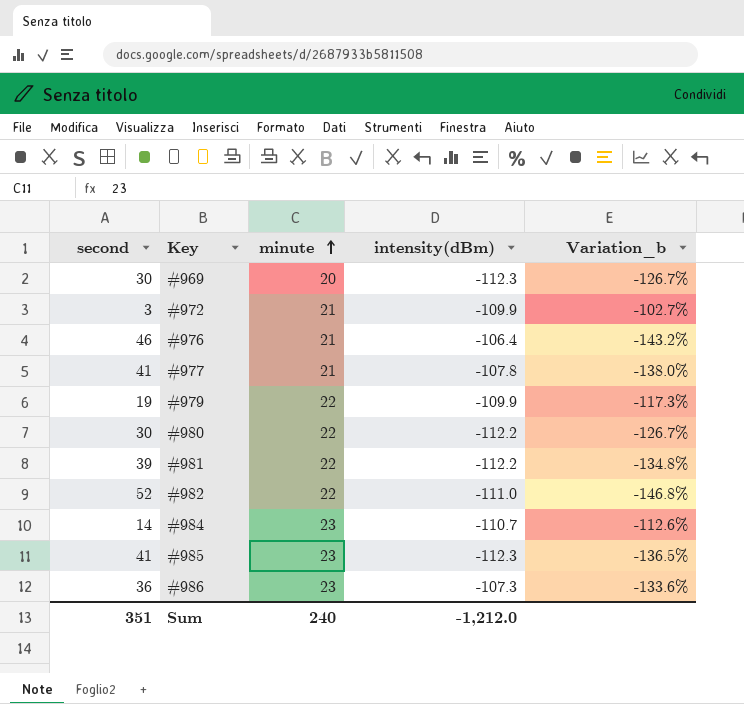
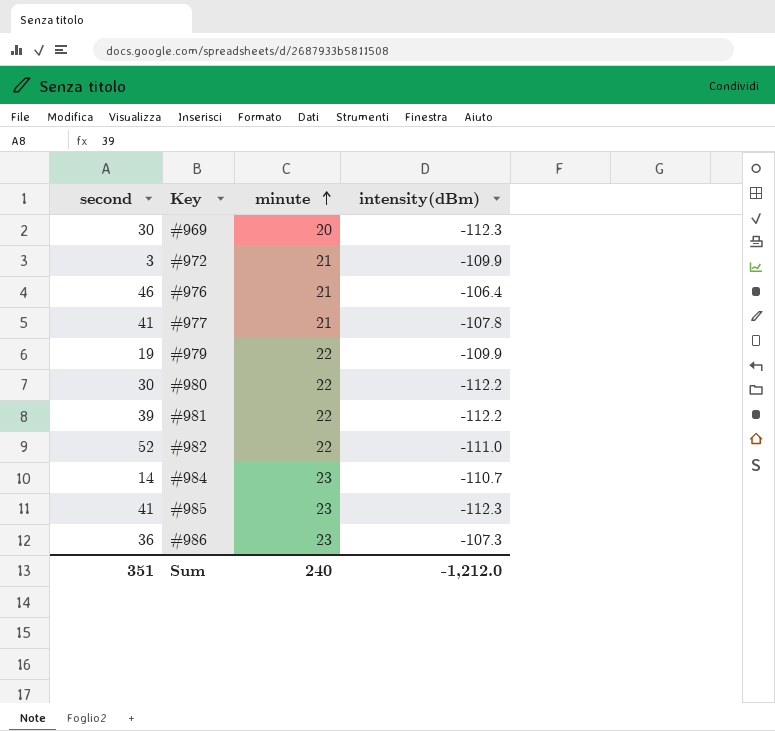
column Variation_b | formula: ([second] - [intensity(dBm)]) / [intensity(dBm)] -> none

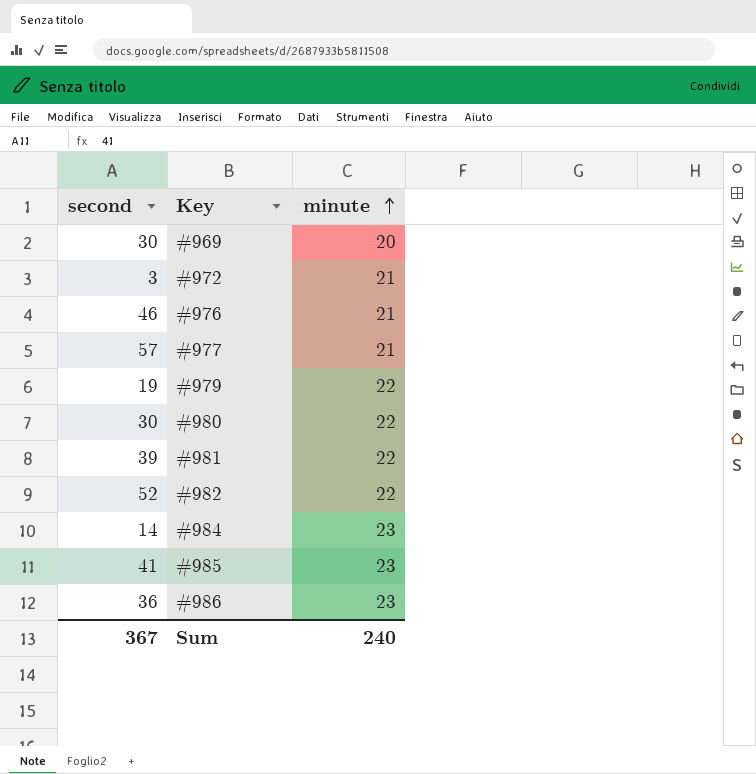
column intensity(dBm) | position: 4 -> none
#977 | second: 41 -> 57
Sum | second: 351 -> 367

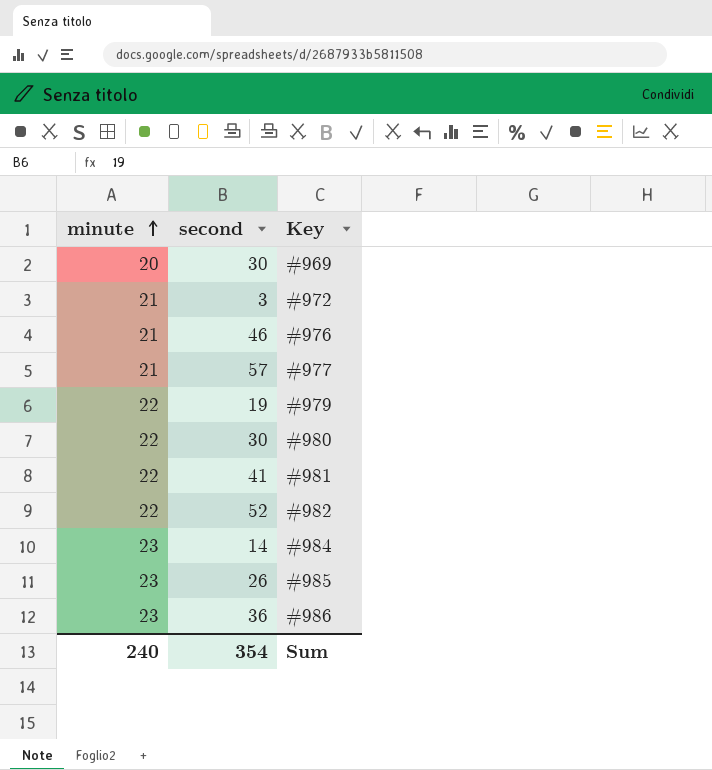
column minute | position: 3 -> 1
#981 | second: 39 -> 41
#985 | second: 41 -> 26
Sum | second: 367 -> 354

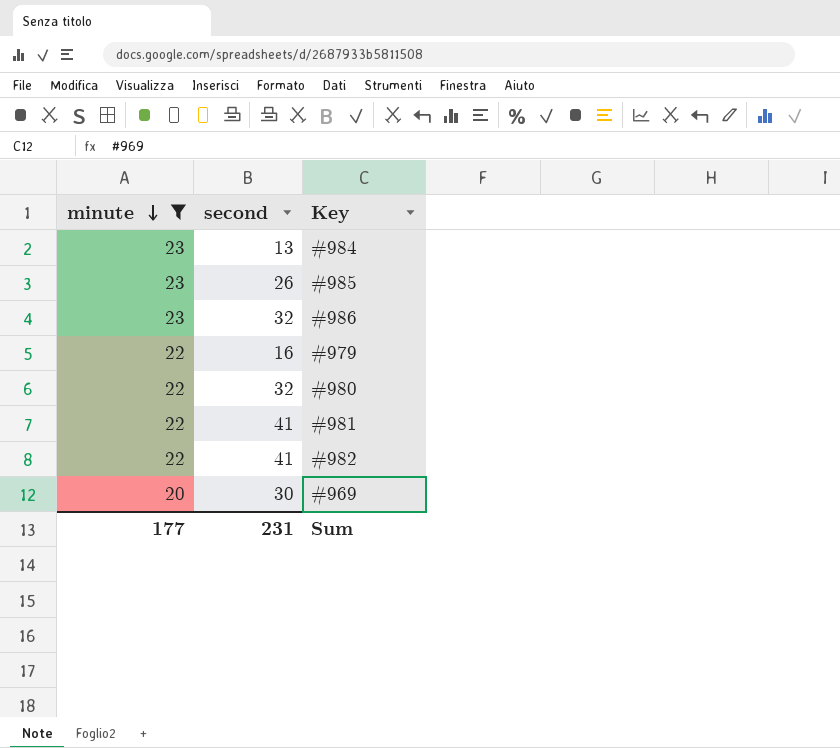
filter: none -> minute != 21
row order: minute ascending -> minute descending
#984 | second: 14 -> 13
#986 | second: 36 -> 32
#979 | second: 19 -> 16
#980 | second: 30 -> 32
#982 | second: 52 -> 41
Sum | minute: 240 -> 177
Sum | second: 354 -> 231

